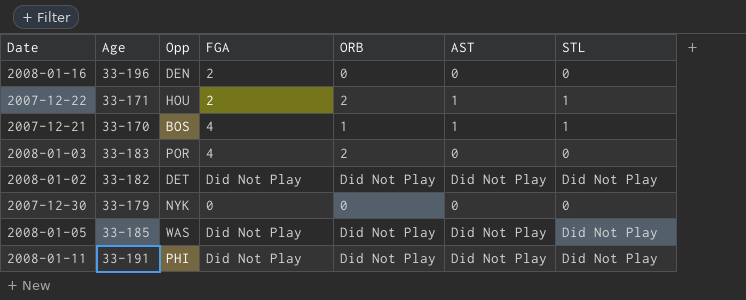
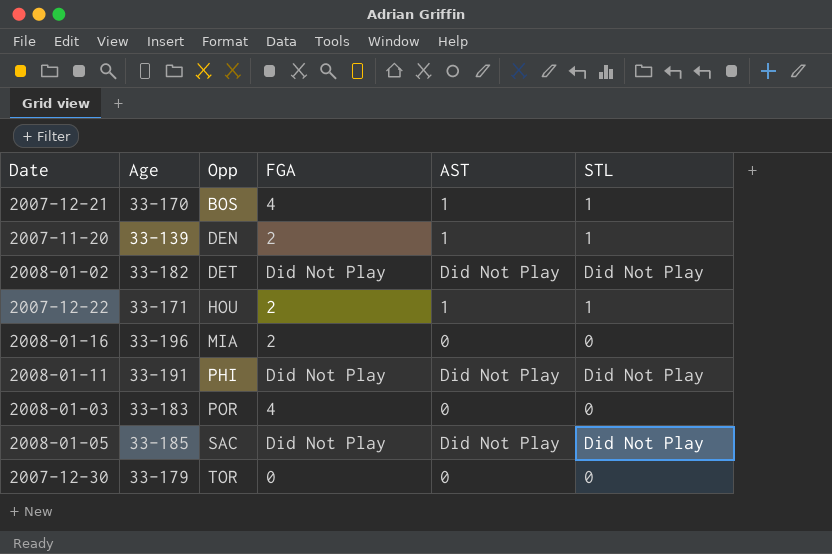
row order: none -> Opp ascending
column ORB | position: 5 -> none
row 2007-11-20: none -> 33-139 | DEN | 2 | 1 | 1
2008-01-16 | Opp: DEN -> MIA
2008-01-05 | Opp: WAS -> SAC
2007-12-30 | Opp: NYK -> TOR

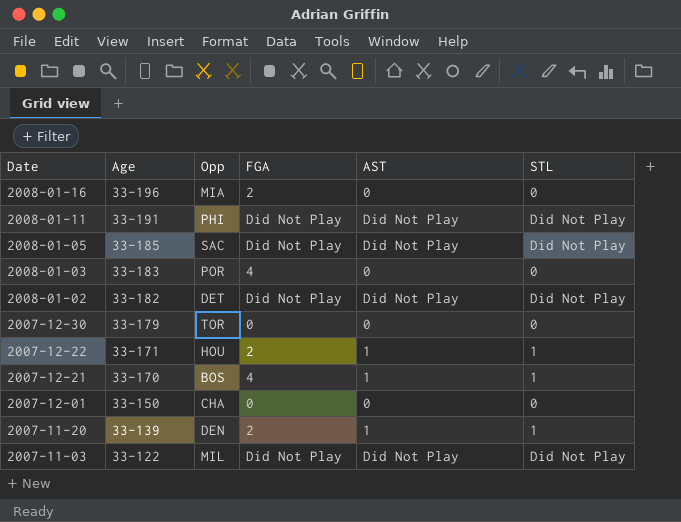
row order: Opp ascending -> Date descending
row 2007-12-01: none -> 33-150 | CHA | 0 | 0 | 0
row 2007-11-03: none -> 33-122 | MIL | Did Not Play | Did Not Play | Did Not Play

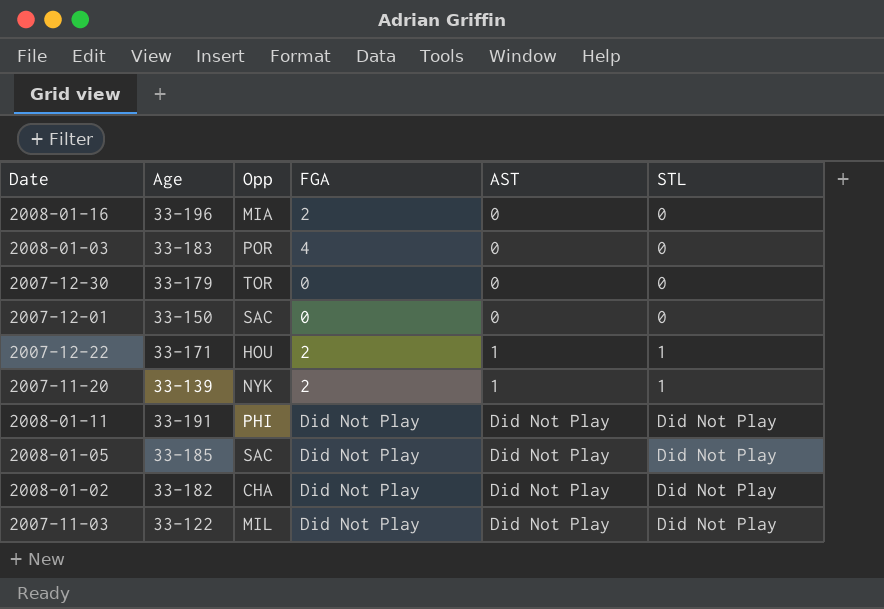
row order: Date descending -> AST ascending
row 2007-12-21: 33-170 | BOS | 4 | 1 | 1 -> none
2007-12-01 | Opp: CHA -> SAC
2007-11-20 | Opp: DEN -> NYK
2008-01-02 | Opp: DET -> CHA

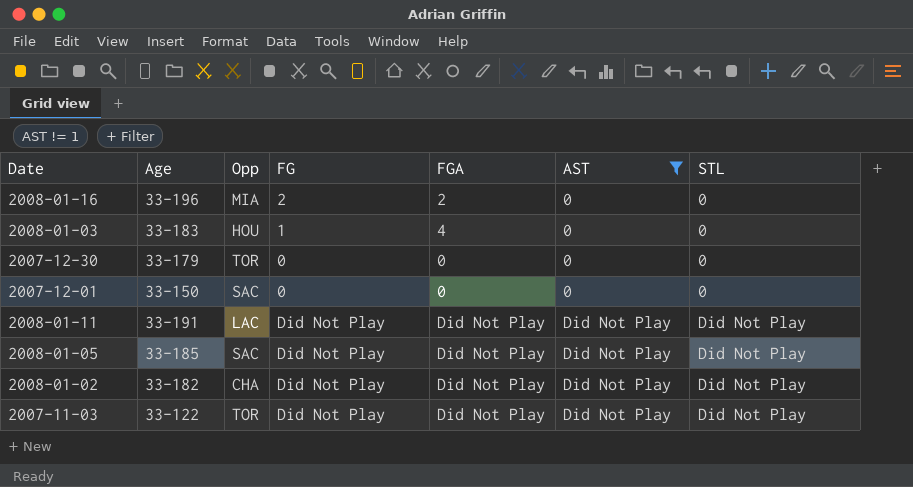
filter: none -> AST != 1
column FG | position: none -> 4
2008-01-03 | Opp: POR -> HOU
2008-01-11 | Opp: PHI -> LAC
2007-11-03 | Opp: MIL -> TOR

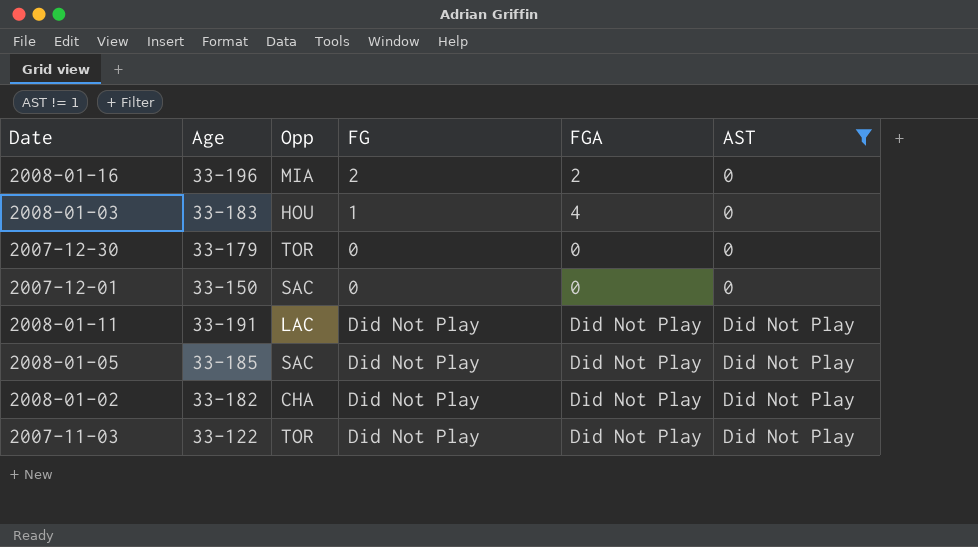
column STL | position: 7 -> none

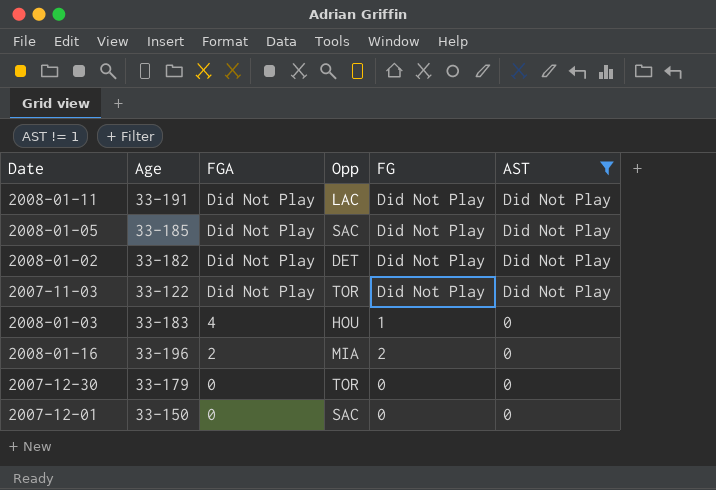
row order: AST ascending -> FGA descending
column FGA | position: 5 -> 3
2008-01-02 | Opp: CHA -> DET

